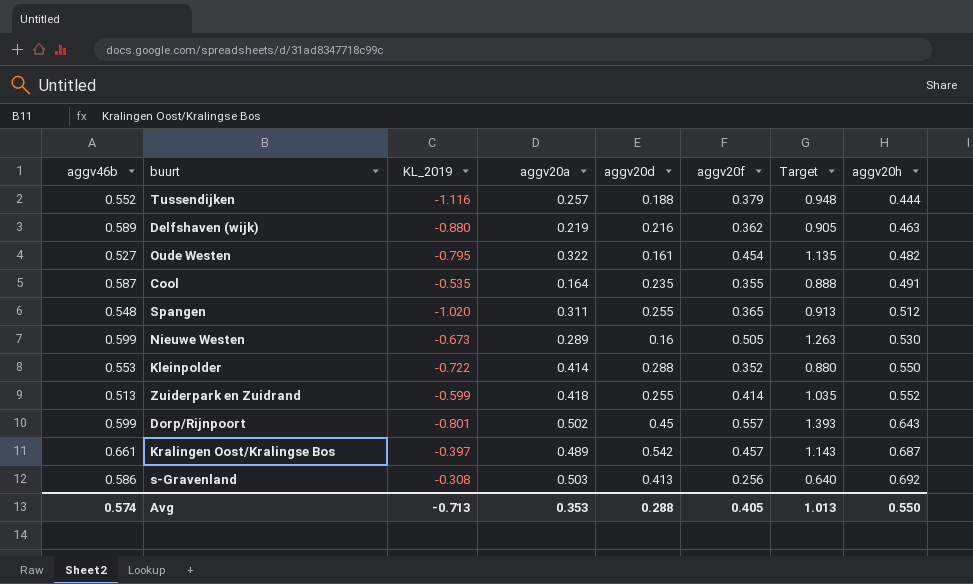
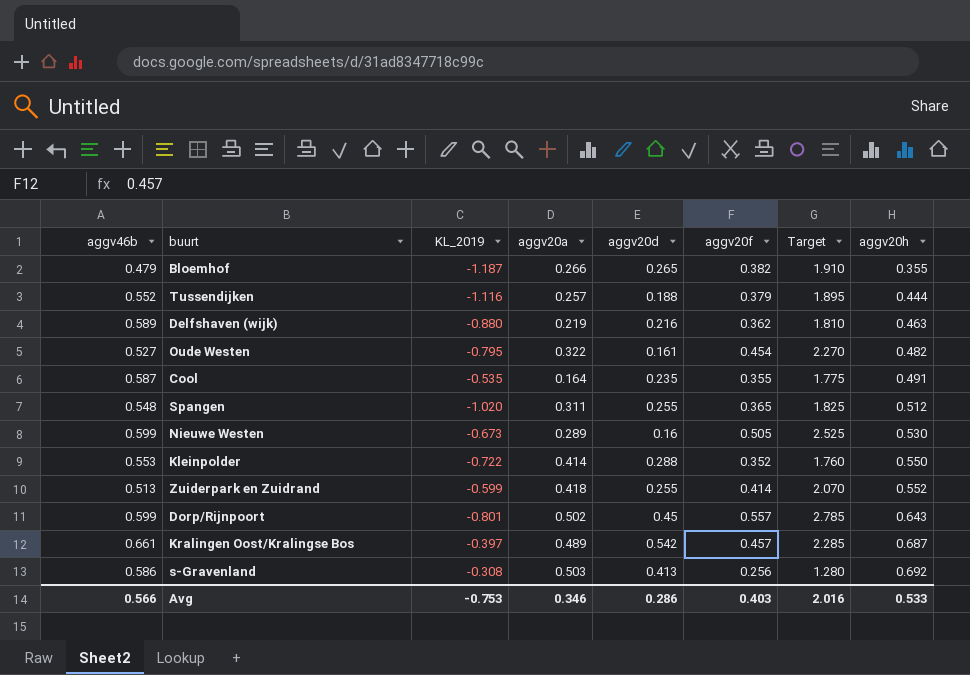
column Target | formula: [aggv20f] * 2.5 -> [aggv20f] * 5
row Bloemhof: none -> 0.479 | -1.187 | 0.266 | 0.265 | 0.382 | 1.910 | 0.355
Avg | aggv46b: 0.574 -> 0.566
Avg | KL_2019: -0.713 -> -0.753
Avg | aggv20a: 0.353 -> 0.346
Avg | aggv20d: 0.288 -> 0.286
Avg | aggv20f: 0.405 -> 0.403
Avg | Target: 1.013 -> 2.016
Avg | aggv20h: 0.550 -> 0.533

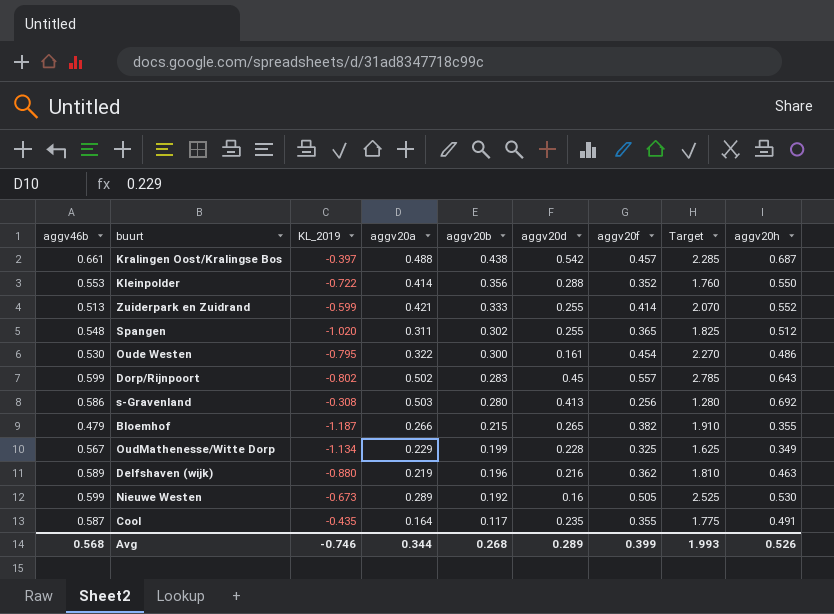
row order: aggv20h ascending -> aggv20b descending
column aggv20b | position: none -> 5
row Tussendijken: 0.552 | -1.116 | 0.257 | 0.188 | 0.379 | 1.895 | 0.444 -> none
Kralingen Oost/Kralingse Bos | aggv20a: 0.489 -> 0.488
Zuiderpark en Zuidrand | aggv20a: 0.418 -> 0.421
Oude Westen | aggv46b: 0.527 -> 0.530
Oude Westen | aggv20h: 0.482 -> 0.486
Dorp/Rijnpoort | KL_2019: -0.801 -> -0.802
row OudMathenesse/Witte Dorp: none -> 0.567 | -1.134 | 0.229 | 0.199 | 0.228 | 0.325 | 1.625 | 0.349
Cool | KL_2019: -0.535 -> -0.435
Avg | aggv46b: 0.566 -> 0.568
Avg | KL_2019: -0.753 -> -0.746
Avg | aggv20a: 0.346 -> 0.344
Avg | aggv20d: 0.286 -> 0.289
Avg | aggv20f: 0.403 -> 0.399
Avg | Target: 2.016 -> 1.993
Avg | aggv20h: 0.533 -> 0.526

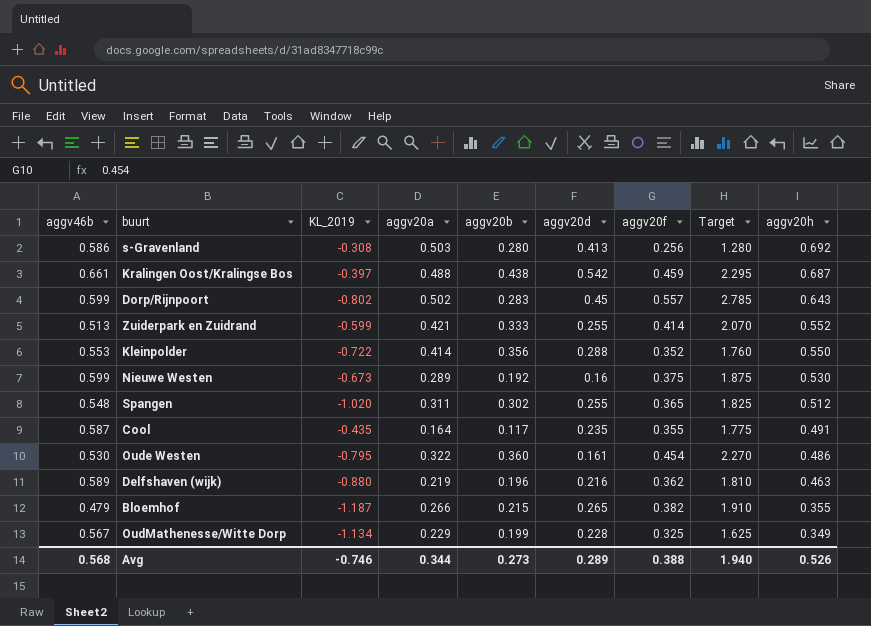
row order: aggv20b descending -> aggv20h descending
Kralingen Oost/Kralingse Bos | aggv20f: 0.457 -> 0.459
Kralingen Oost/Kralingse Bos | Target: 2.285 -> 2.295
Nieuwe Westen | aggv20f: 0.505 -> 0.375
Nieuwe Westen | Target: 2.525 -> 1.875
Oude Westen | aggv20b: 0.300 -> 0.360
Avg | aggv20b: 0.268 -> 0.273
Avg | aggv20f: 0.399 -> 0.388
Avg | Target: 1.993 -> 1.940

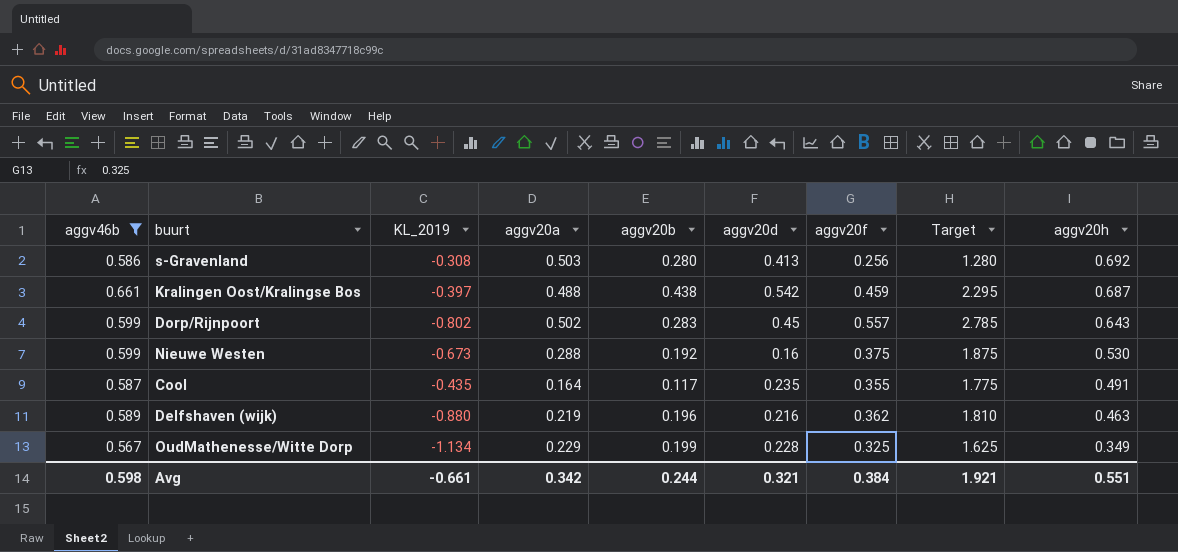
filter: none -> aggv46b >= 0.567
Nieuwe Westen | aggv20a: 0.289 -> 0.288
Avg | aggv46b: 0.568 -> 0.598
Avg | KL_2019: -0.746 -> -0.661
Avg | aggv20a: 0.344 -> 0.342
Avg | aggv20b: 0.273 -> 0.244
Avg | aggv20d: 0.289 -> 0.321
Avg | aggv20f: 0.388 -> 0.384
Avg | Target: 1.940 -> 1.921
Avg | aggv20h: 0.526 -> 0.551

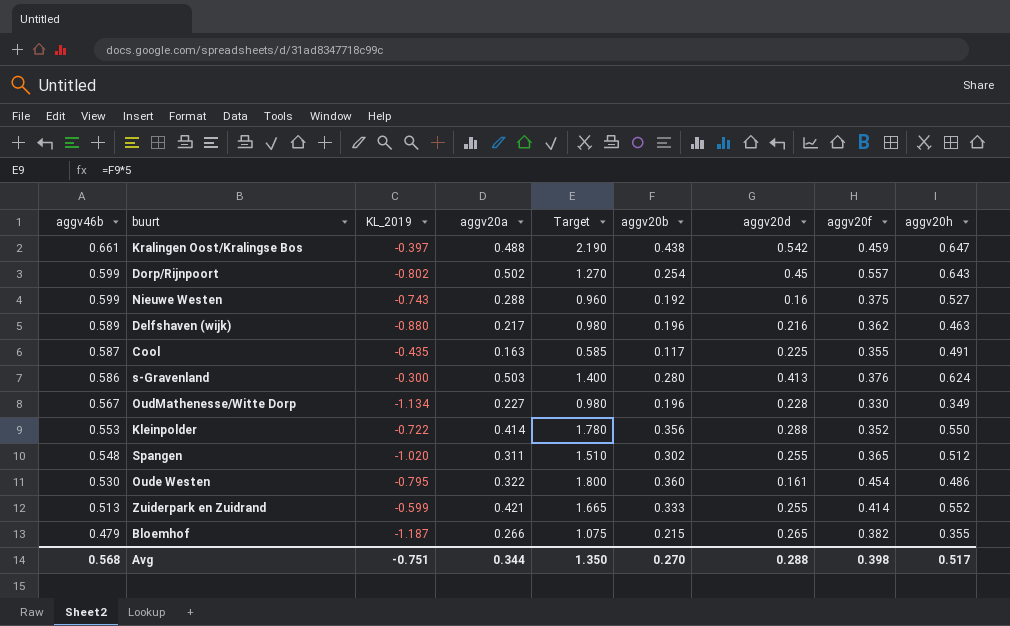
filter: aggv46b >= 0.567 -> none
row order: aggv20h descending -> aggv46b descending
column Target | formula: [aggv20f] * 5 -> [aggv20b] * 5
column Target | position: 8 -> 5
Kralingen Oost/Kralingse Bos | aggv20h: 0.687 -> 0.647
Dorp/Rijnpoort | aggv20b: 0.283 -> 0.254
Nieuwe Westen | KL_2019: -0.673 -> -0.743
Nieuwe Westen | aggv20h: 0.530 -> 0.527
Delfshaven (wijk) | aggv20a: 0.219 -> 0.217
Cool | aggv20a: 0.164 -> 0.163
Cool | aggv20d: 0.235 -> 0.225
s-Gravenland | KL_2019: -0.308 -> -0.300
s-Gravenland | aggv20f: 0.256 -> 0.376
s-Gravenland | aggv20h: 0.692 -> 0.624
OudMathenesse/Witte Dorp | aggv20a: 0.229 -> 0.227
OudMathenesse/Witte Dorp | aggv20b: 0.199 -> 0.196
OudMathenesse/Witte Dorp | aggv20f: 0.325 -> 0.330
Avg | aggv46b: 0.598 -> 0.568
Avg | KL_2019: -0.661 -> -0.751
Avg | aggv20a: 0.342 -> 0.344
Avg | Target: 1.921 -> 1.350
Avg | aggv20b: 0.244 -> 0.270
Avg | aggv20d: 0.321 -> 0.288
Avg | aggv20f: 0.384 -> 0.398
Avg | aggv20h: 0.551 -> 0.517

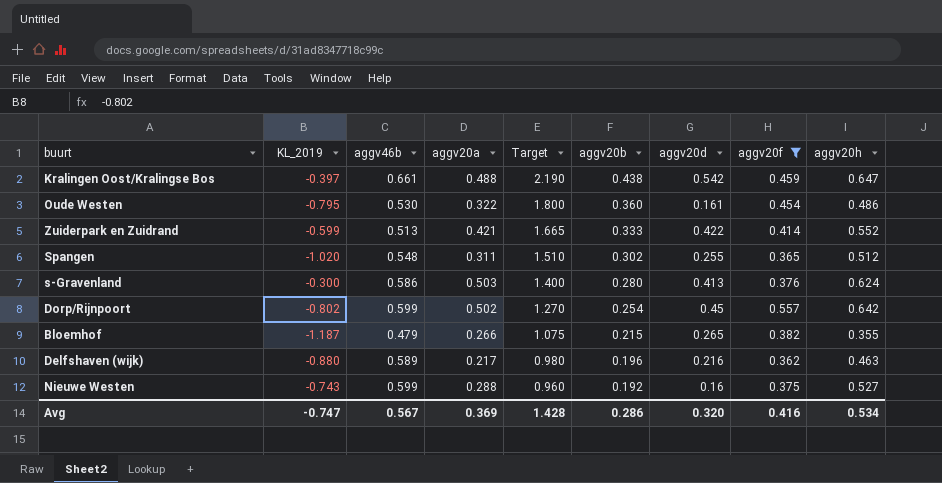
filter: none -> aggv20f >= 0.362
row order: aggv46b descending -> Target descending
column aggv46b | position: 1 -> 3
Zuiderpark en Zuidrand | aggv20d: 0.255 -> 0.422
Dorp/Rijnpoort | aggv20h: 0.643 -> 0.642
Avg | KL_2019: -0.751 -> -0.747
Avg | aggv46b: 0.568 -> 0.567
Avg | aggv20a: 0.344 -> 0.369
Avg | Target: 1.350 -> 1.428
Avg | aggv20b: 0.270 -> 0.286
Avg | aggv20d: 0.288 -> 0.320
Avg | aggv20f: 0.398 -> 0.416
Avg | aggv20h: 0.517 -> 0.534

